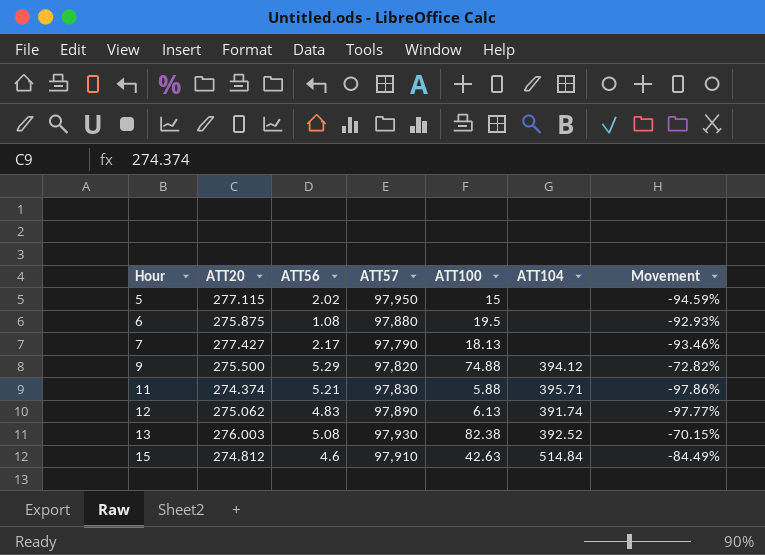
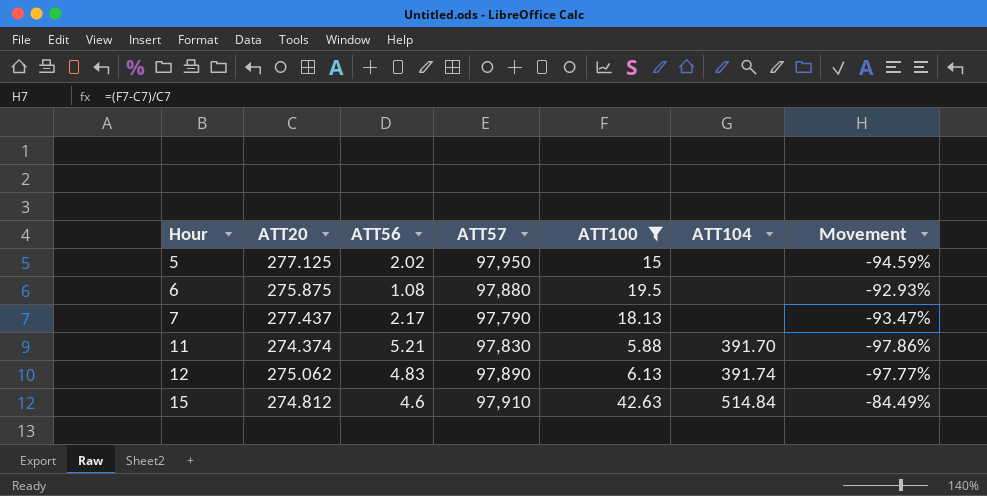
filter: none -> ATT100 <= 42.63
5 | ATT20: 277.115 -> 277.125
7 | ATT20: 277.427 -> 277.437
7 | Movement: -93.46% -> -93.47%
11 | ATT104: 395.71 -> 391.70

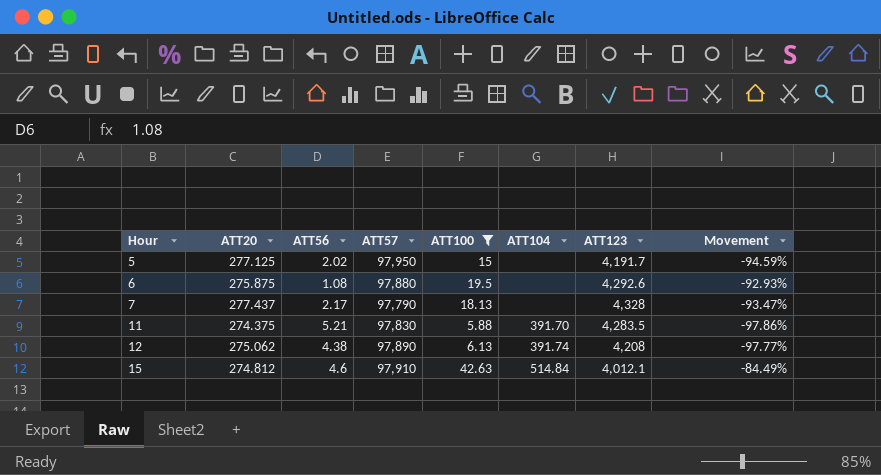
column ATT123 | position: none -> 7
11 | ATT20: 274.374 -> 274.375
12 | ATT56: 4.83 -> 4.38

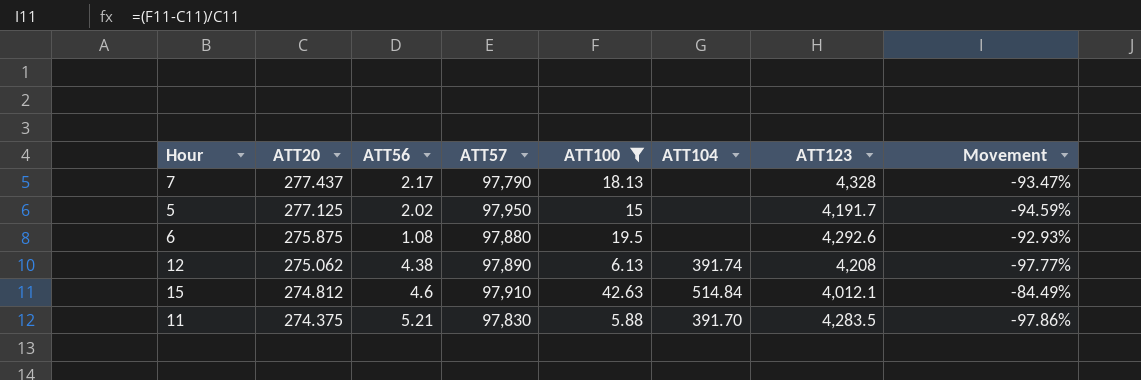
row order: Hour ascending -> ATT20 descending

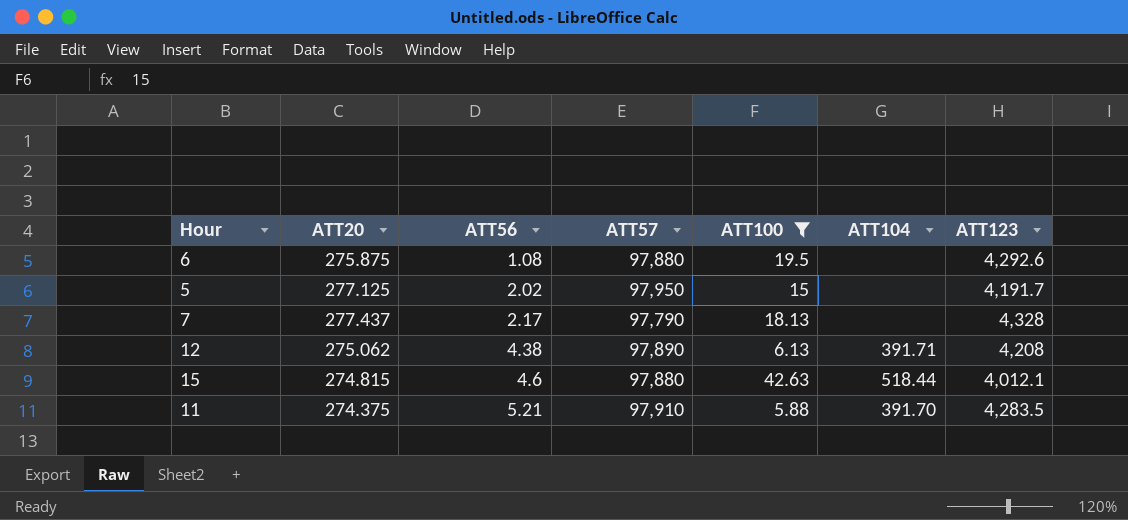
row order: ATT20 descending -> ATT56 ascending
column Movement | formula: ([ATT100] - [ATT20]) / [ATT20] -> none
12 | ATT104: 391.74 -> 391.71
15 | ATT20: 274.812 -> 274.815
15 | ATT57: 97,910 -> 97,880
15 | ATT104: 514.84 -> 518.44
11 | ATT57: 97,830 -> 97,910

